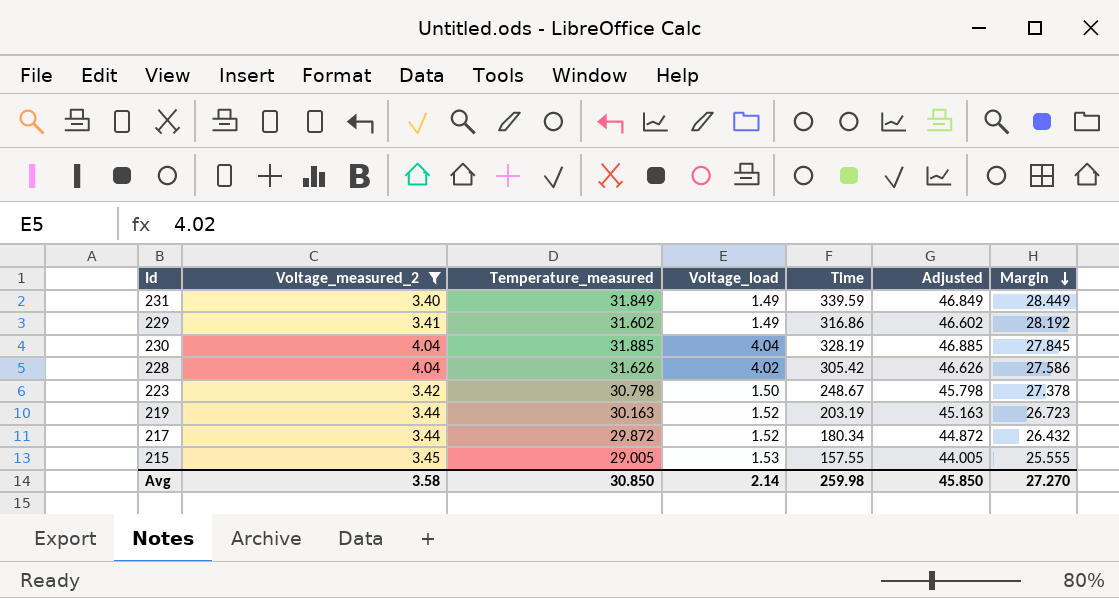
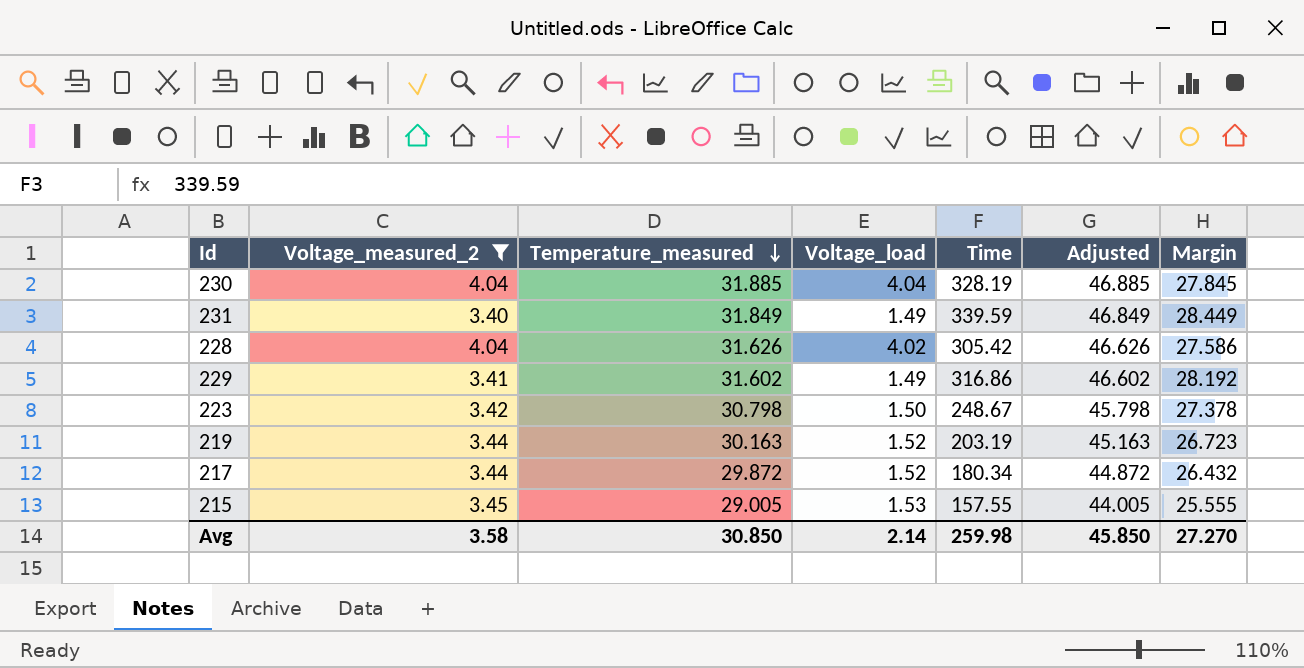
row order: Margin descending -> Temperature_measured descending

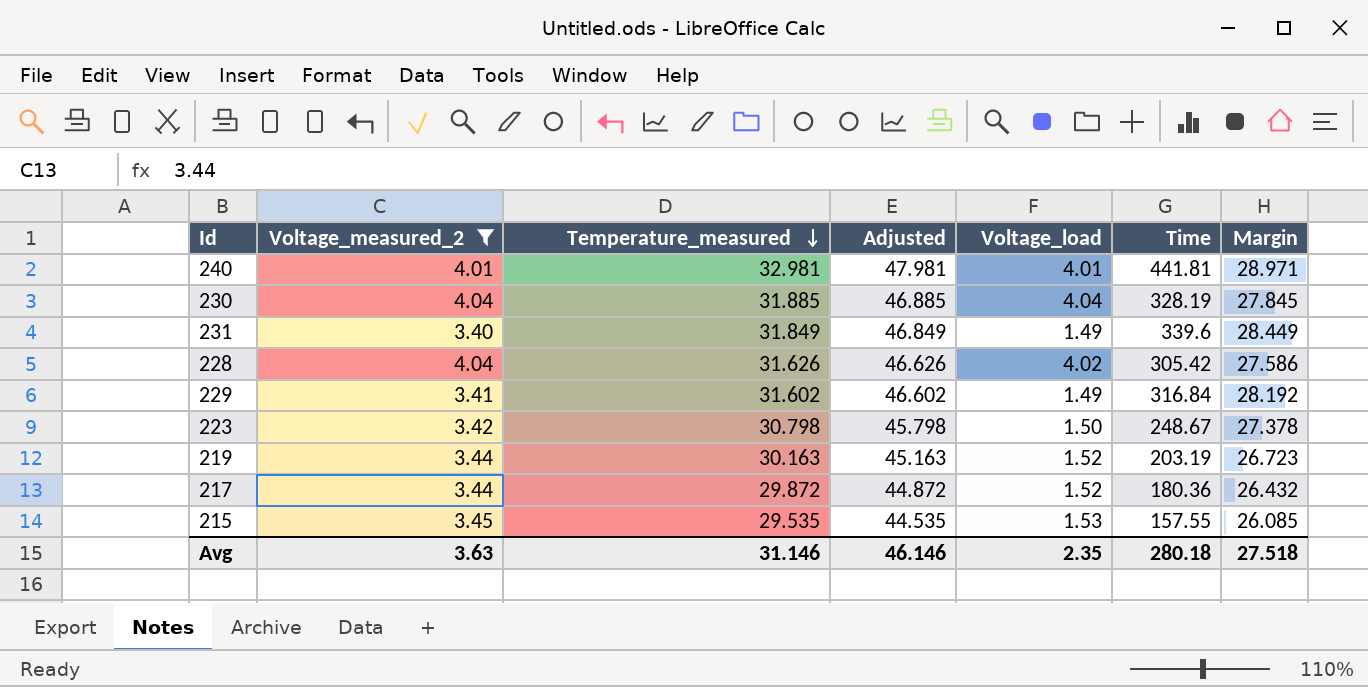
column Adjusted | position: 6 -> 4
row 240: none -> 4.01 | 32.981 | 47.981 | 4.01 | 441.81 | 28.971
231 | Time: 339.59 -> 339.6
229 | Time: 316.86 -> 316.84
217 | Time: 180.34 -> 180.36
215 | Temperature_measured: 29.005 -> 29.535
215 | Adjusted: 44.005 -> 44.535
215 | Margin: 25.555 -> 26.085
Avg | Voltage_measured_2: 3.58 -> 3.63
Avg | Temperature_measured: 30.850 -> 31.146
Avg | Adjusted: 45.850 -> 46.146
Avg | Voltage_load: 2.14 -> 2.35
Avg | Time: 259.98 -> 280.18
Avg | Margin: 27.270 -> 27.518

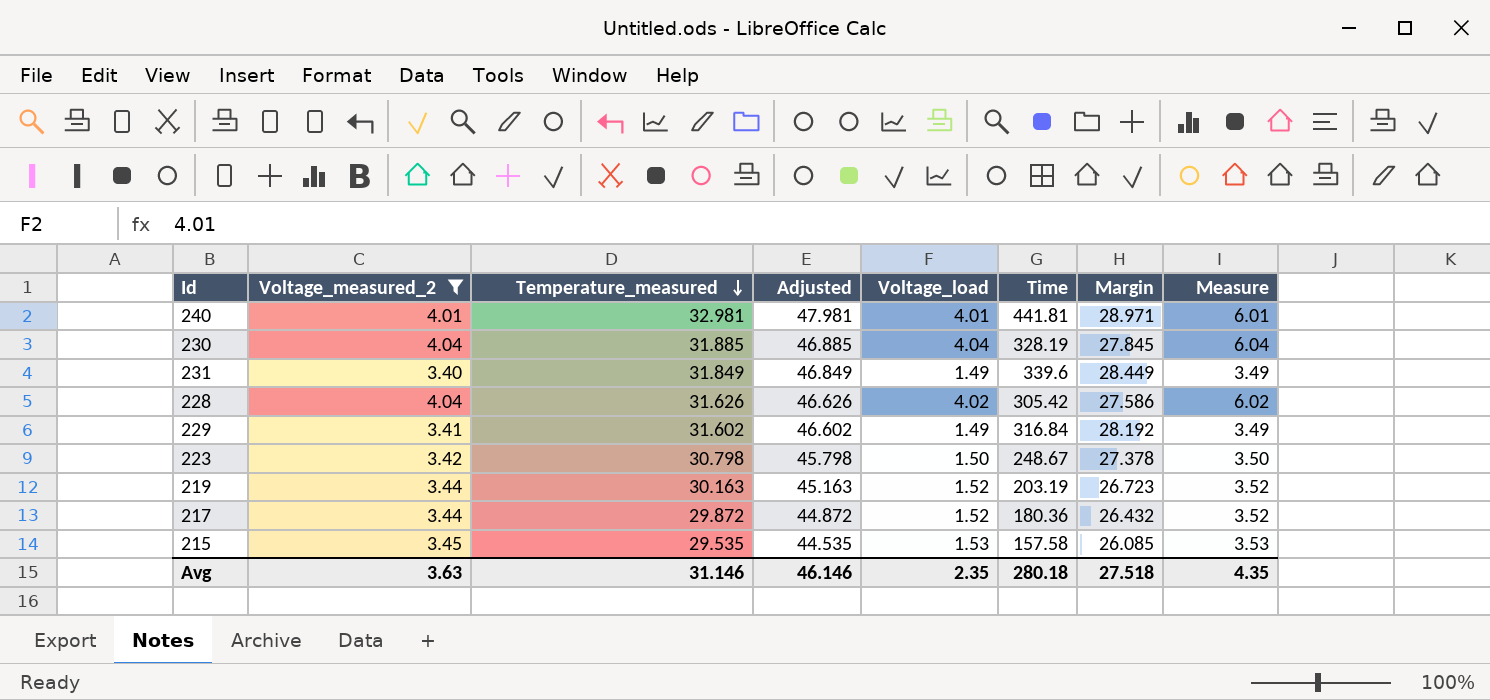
column Measure | formula: none -> [Voltage_load] + 2
215 | Time: 157.55 -> 157.58

